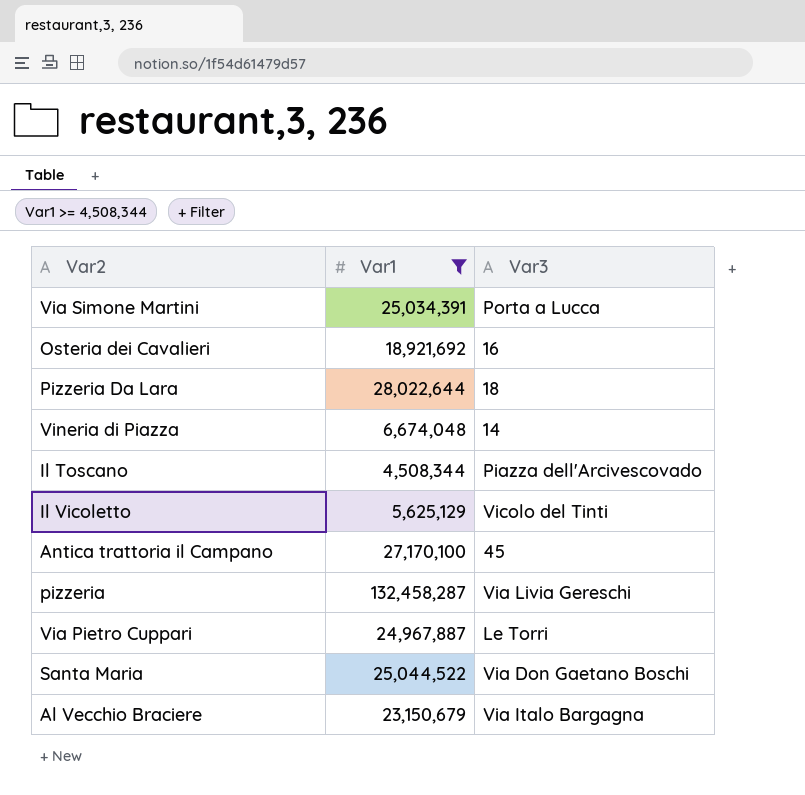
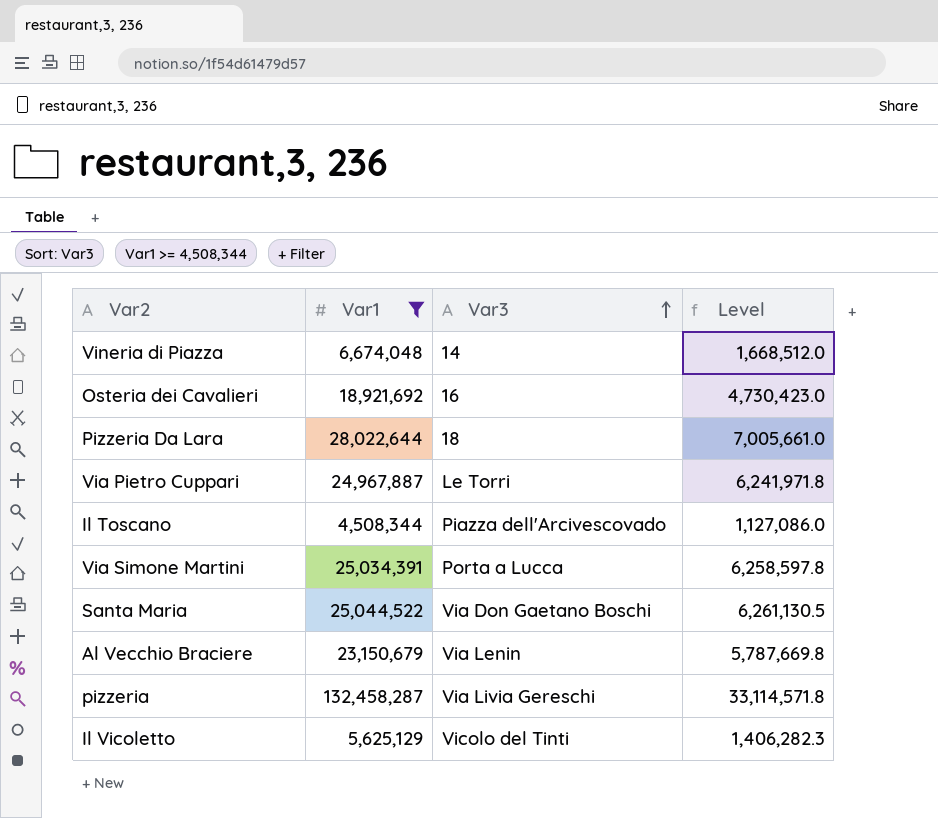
row order: none -> Var3 ascending
column Level | formula: none -> [Var1] * 0.25
row Antica trattoria il Campano: 27,170,100 | 45 -> none
Al Vecchio Braciere | Var3: Via Italo Bargagna -> Via Lenin

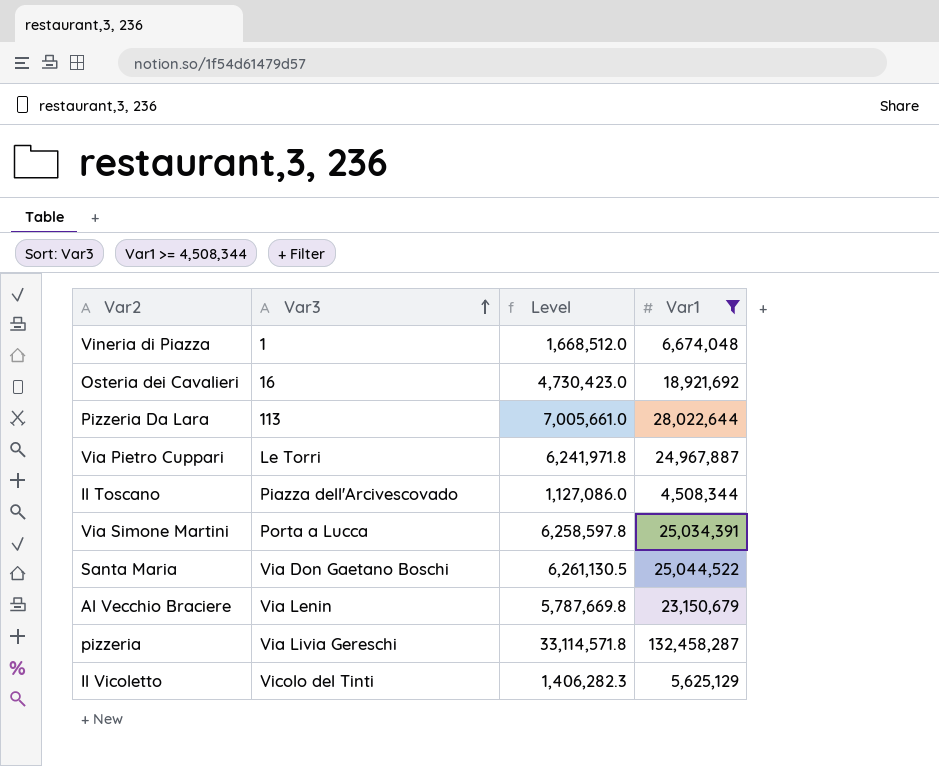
column Var1 | position: 2 -> 4
Vineria di Piazza | Var3: 14 -> 1
Pizzeria Da Lara | Var3: 18 -> 113

